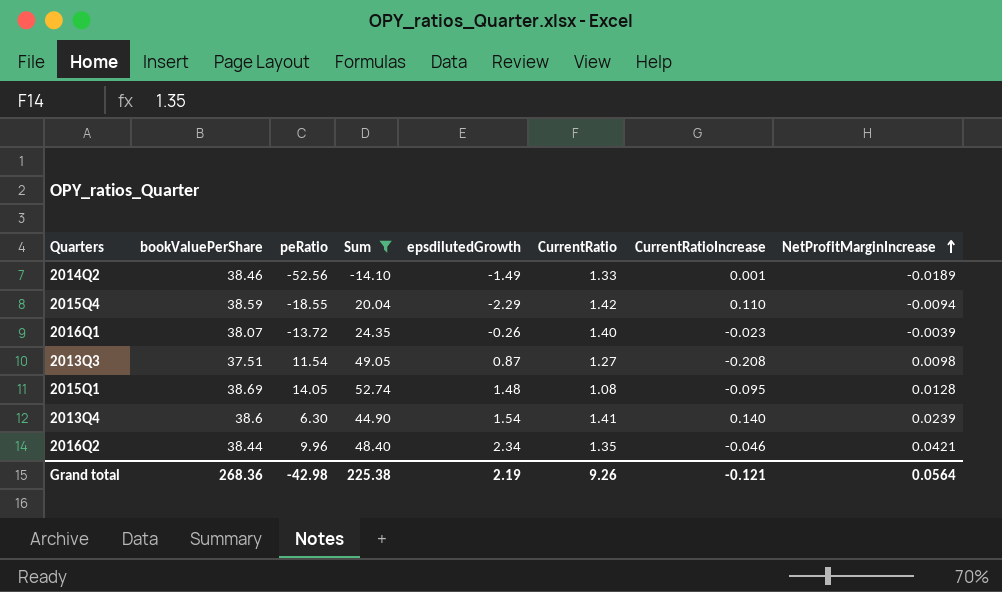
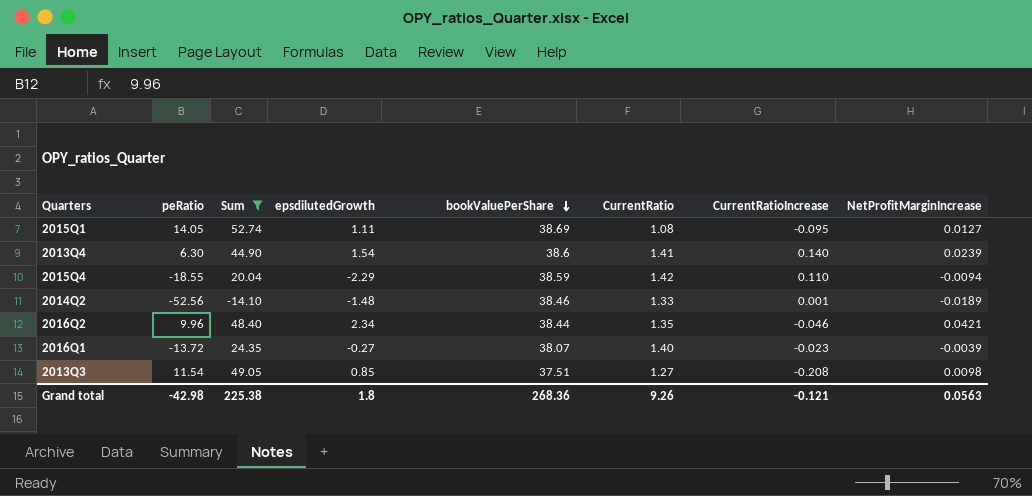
row order: NetProfitMarginIncrease ascending -> bookValuePerShare descending
column bookValuePerShare | position: 2 -> 5
2015Q1 | epsdilutedGrowth: 1.48 -> 1.11
2015Q1 | NetProfitMarginIncrease: 0.0128 -> 0.0127
2014Q2 | epsdilutedGrowth: -1.49 -> -1.48
2016Q1 | epsdilutedGrowth: -0.26 -> -0.27
2013Q3 | epsdilutedGrowth: 0.87 -> 0.85
Grand total | epsdilutedGrowth: 2.19 -> 1.8
Grand total | NetProfitMarginIncrease: 0.0564 -> 0.0563

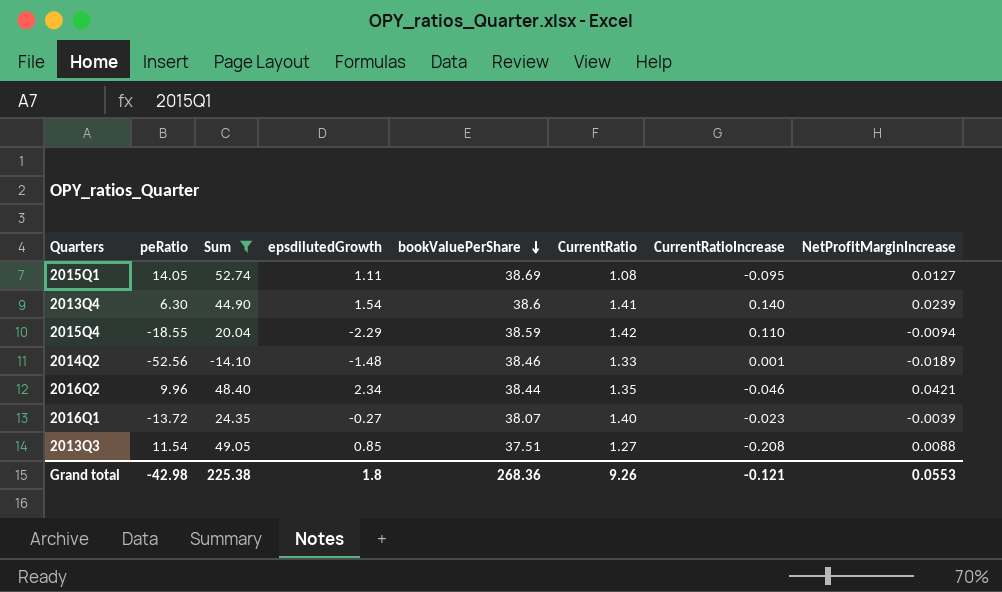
2013Q3 | NetProfitMarginIncrease: 0.0098 -> 0.0088
Grand total | NetProfitMarginIncrease: 0.0563 -> 0.0553

